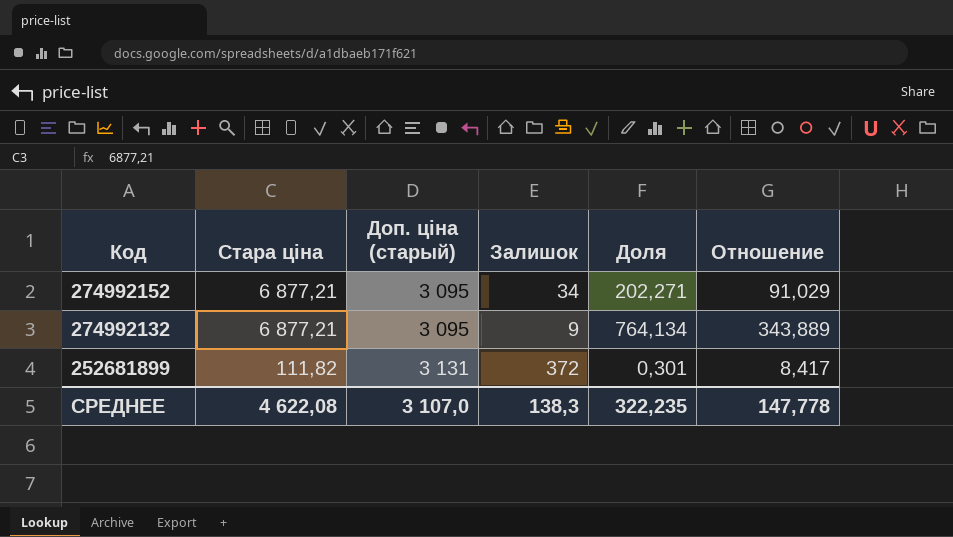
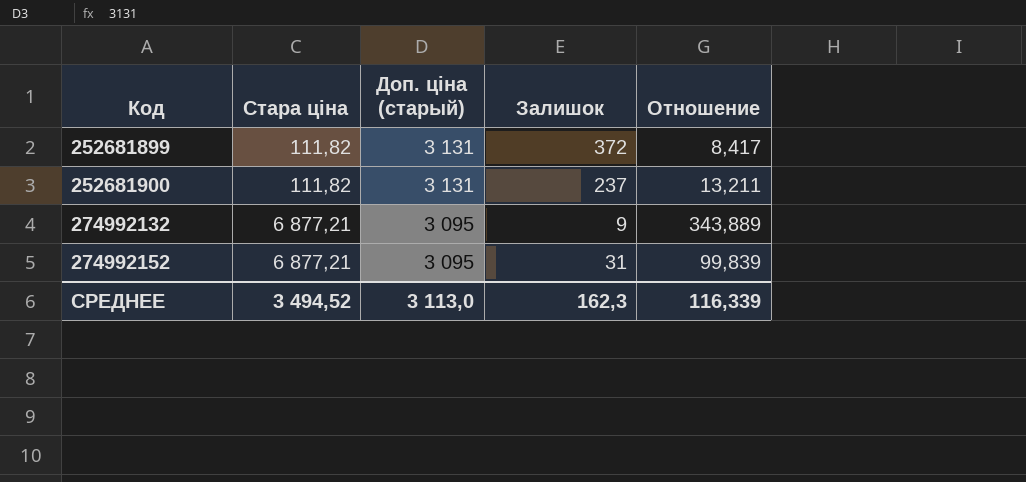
row order: Код descending -> Код ascending
column Доля | formula: [Стара ціна] / [Залишок] -> none
row 252681900: none -> 111,82 | 3 131 | 237 | 13,211
274992152 | Залишок: 34 -> 31
274992152 | Отношение: 91,029 -> 99,839
СРЕДНЕЕ | Стара ціна: 4 622,08 -> 3 494,52
СРЕДНЕЕ | Доп. ціна (старый): 3 107,0 -> 3 113,0
СРЕДНЕЕ | Залишок: 138,3 -> 162,3
СРЕДНЕЕ | Отношение: 147,778 -> 116,339

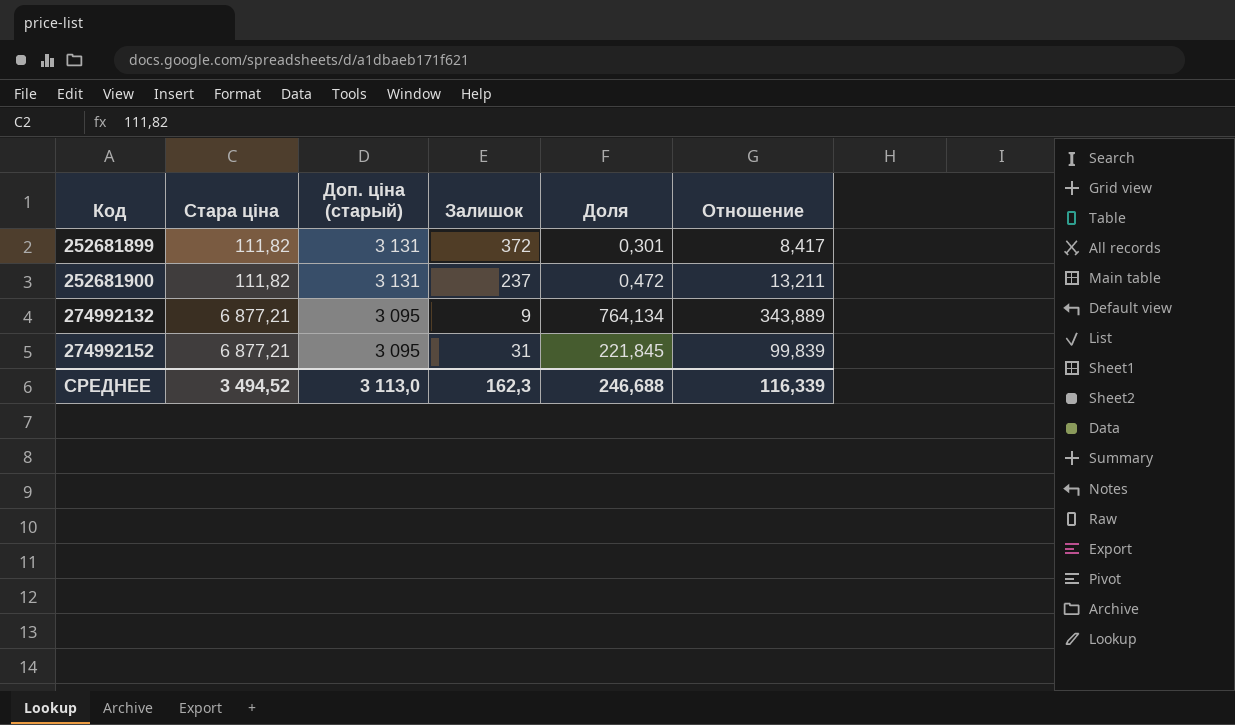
column Доля | formula: none -> [Стара ціна] / [Залишок]

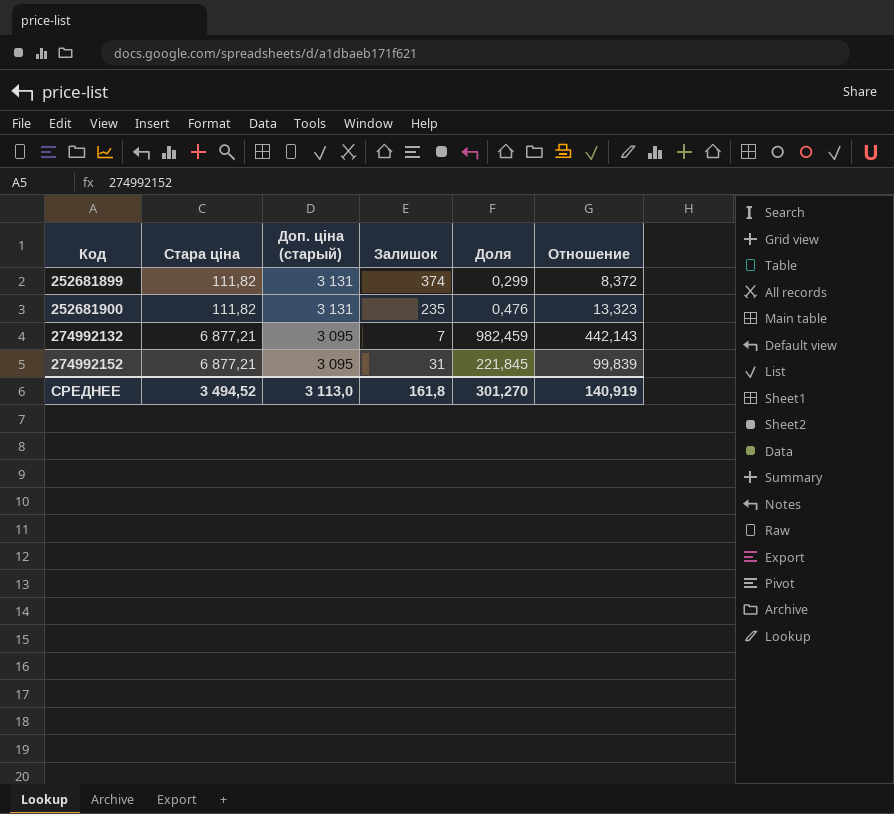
252681899 | Залишок: 372 -> 374
252681899 | Доля: 0,301 -> 0,299
252681899 | Отношение: 8,417 -> 8,372
252681900 | Залишок: 237 -> 235
252681900 | Доля: 0,472 -> 0,476
252681900 | Отношение: 13,211 -> 13,323
274992132 | Залишок: 9 -> 7
274992132 | Доля: 764,134 -> 982,459
274992132 | Отношение: 343,889 -> 442,143
СРЕДНЕЕ | Залишок: 162,3 -> 161,8
СРЕДНЕЕ | Доля: 246,688 -> 301,270
СРЕДНЕЕ | Отношение: 116,339 -> 140,919

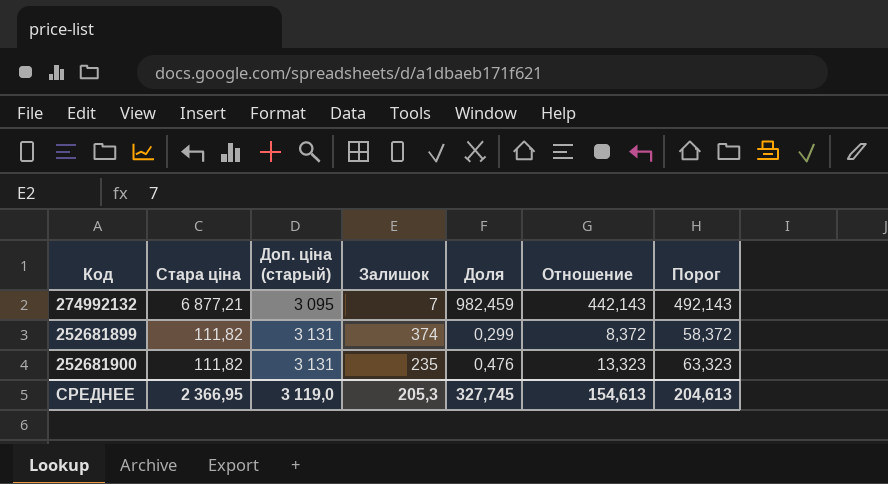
row order: Код ascending -> Стара ціна descending
column Порог | formula: none -> [Отношение] + 50
row 274992152: 6 877,21 | 3 095 | 31 | 221,845 | 99,839 -> none
СРЕДНЕЕ | Стара ціна: 3 494,52 -> 2 366,95
СРЕДНЕЕ | Доп. ціна (старый): 3 113,0 -> 3 119,0
СРЕДНЕЕ | Залишок: 161,8 -> 205,3
СРЕДНЕЕ | Доля: 301,270 -> 327,745
СРЕДНЕЕ | Отношение: 140,919 -> 154,613

